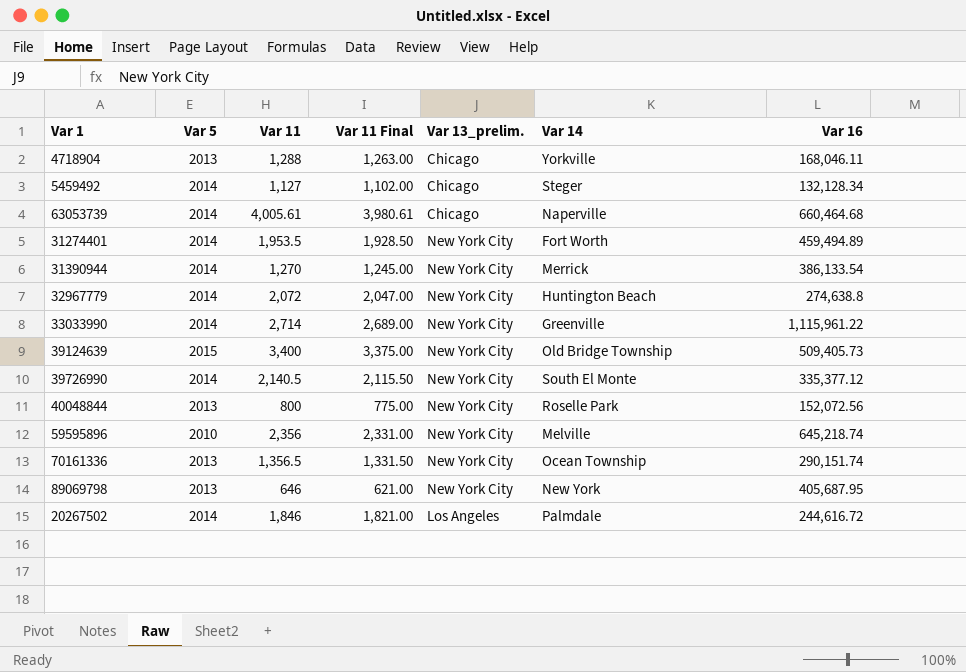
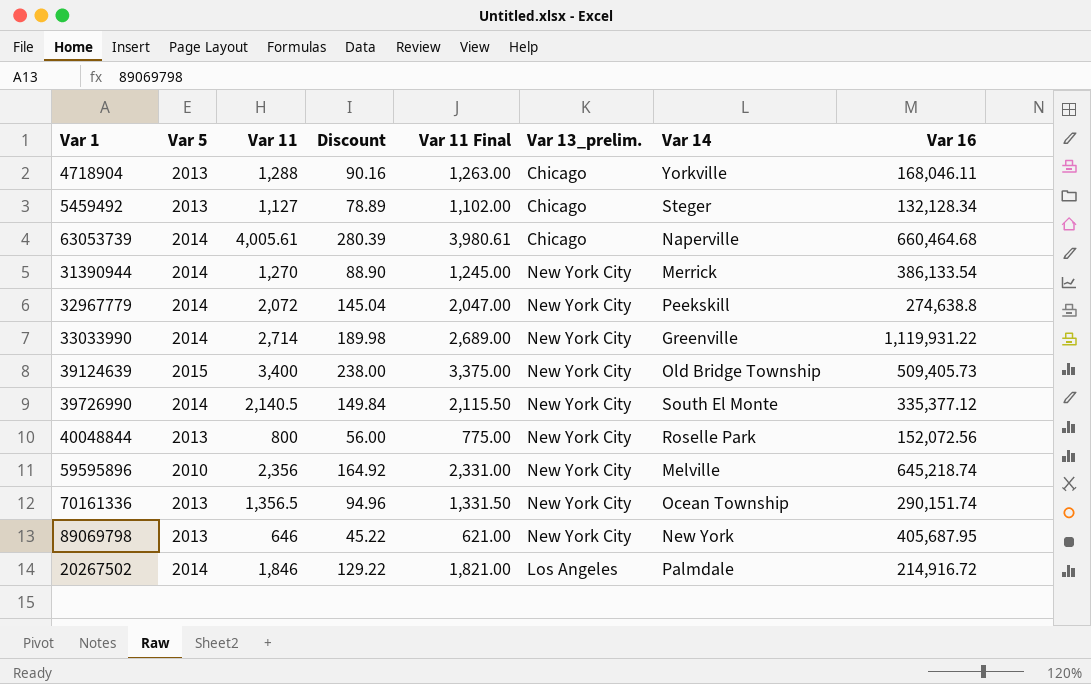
column Discount | formula: none -> [Var 11] * 0.07
row 31274401: 2014 | 1,953.5 | 1,928.50 | New York City | Fort Worth | 459,494.89 -> none
5459492 | Var 5: 2014 -> 2013
32967779 | Var 14: Huntington Beach -> Peekskill
33033990 | Var 16: 1,115,961.22 -> 1,119,931.22
20267502 | Var 16: 244,616.72 -> 214,916.72

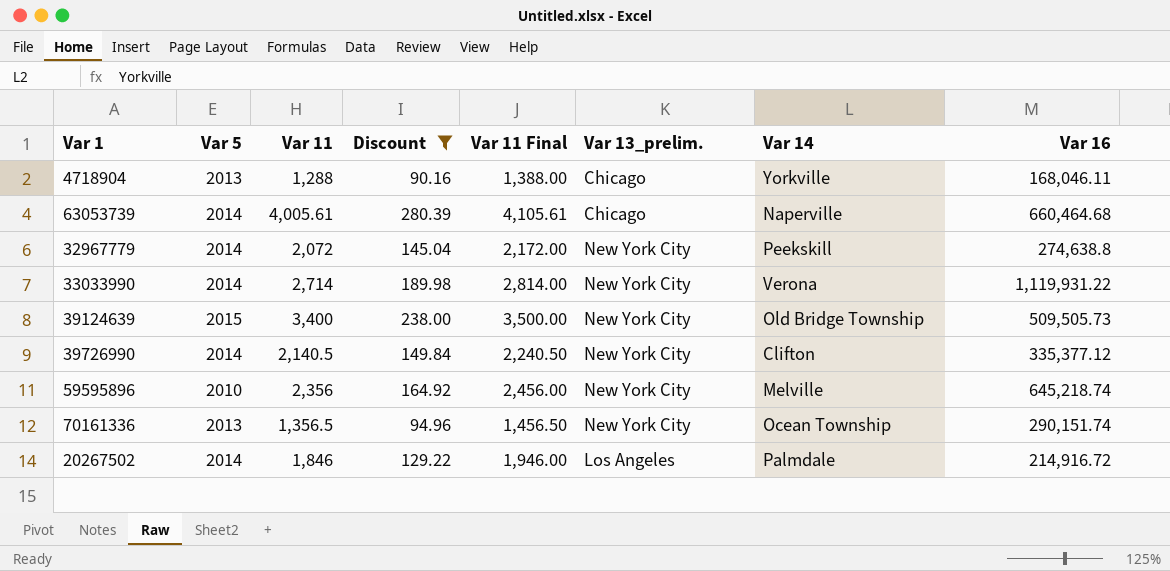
filter: none -> Discount >= 90.16
column Var 11 Final | formula: [Var 11] - 25 -> [Var 11] + 100
33033990 | Var 14: Greenville -> Verona
39124639 | Var 16: 509,405.73 -> 509,505.73
39726990 | Var 14: South El Monte -> Clifton

